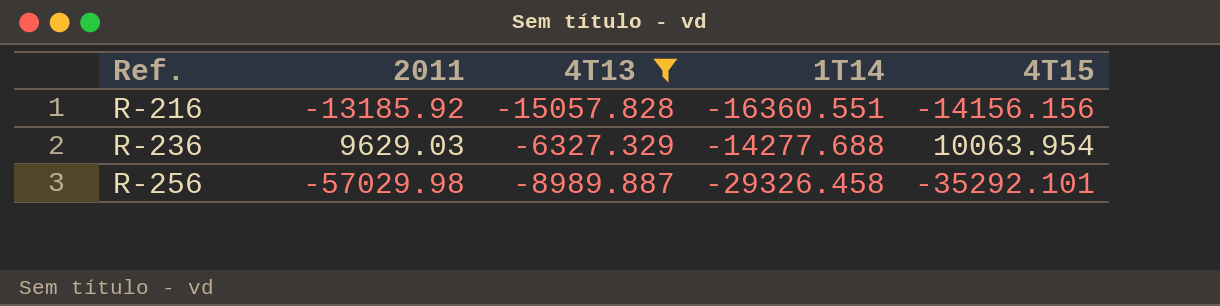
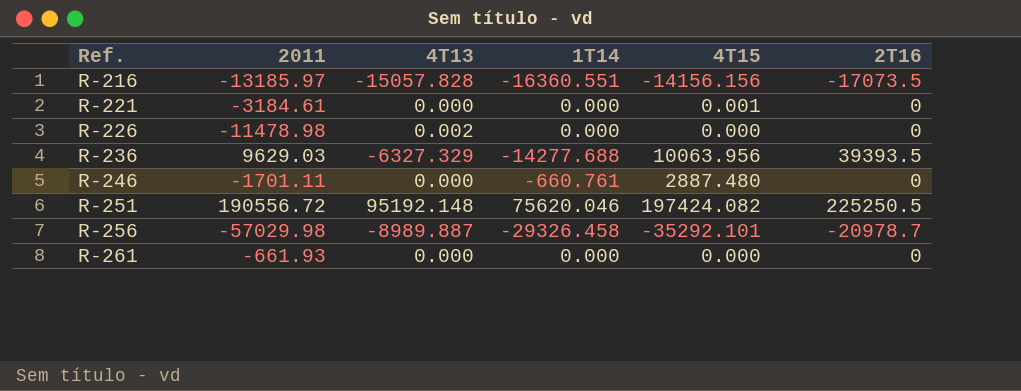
filter: 4T13 <= -6327.329 -> none
column 2T16 | position: none -> 6
R-216 | 2011: -13185.92 -> -13185.97
R-236 | 4T15: 10063.954 -> 10063.956

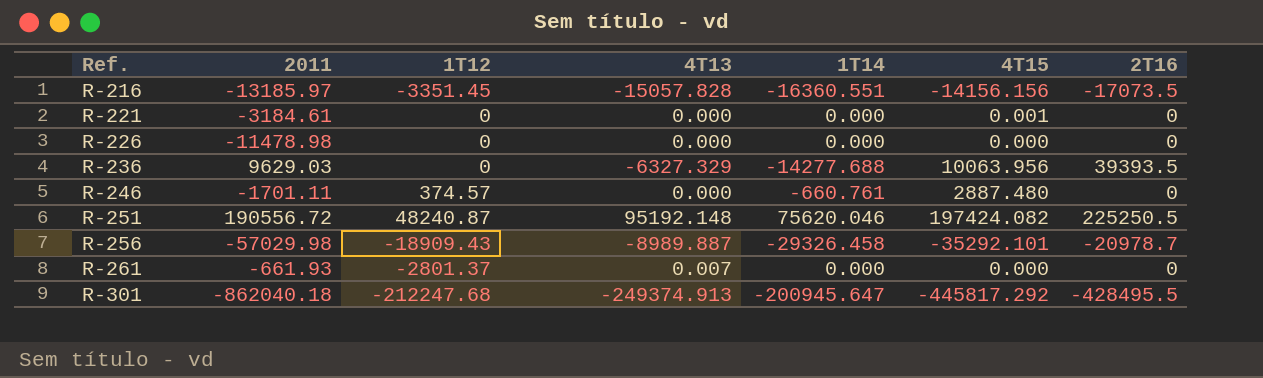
column 1T12 | position: none -> 3
R-226 | 4T13: 0.002 -> 0.000
R-261 | 4T13: 0.000 -> 0.007
row R-301: none -> -862040.18 | -212247.68 | -249374.913 | -200945.647 | -445817.292 | -428495.5

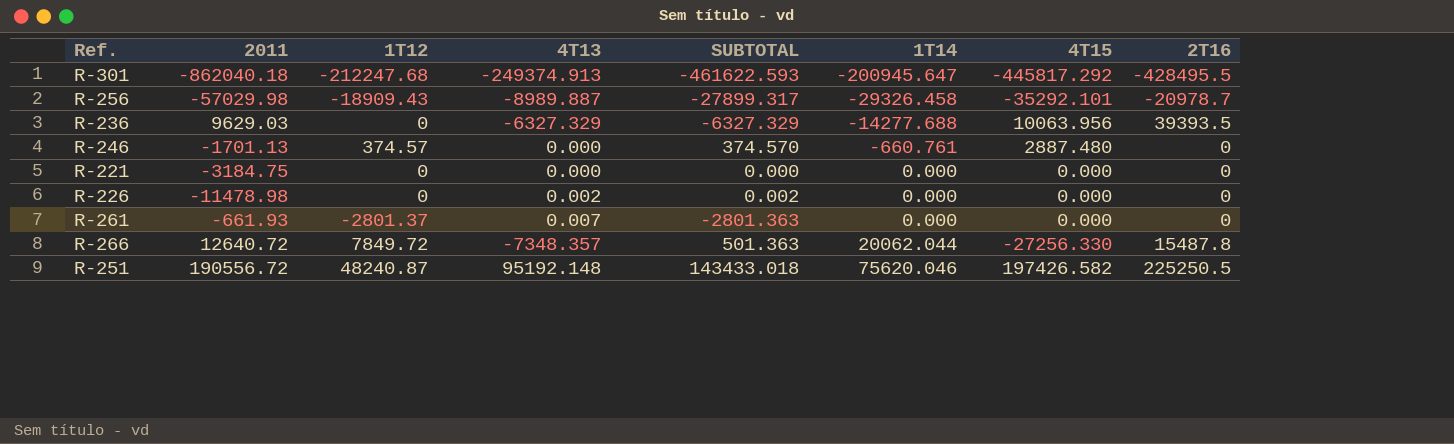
row order: Ref. ascending -> 1T14 ascending
column SUBTOTAL | formula: none -> [1T12] + [4T13]
row R-216: -13185.97 | -3351.45 | -15057.828 | -16360.551 | -14156.156 | -17073.5 -> none
R-246 | 2011: -1701.11 -> -1701.13
R-221 | 2011: -3184.61 -> -3184.75
R-221 | 4T15: 0.001 -> 0.000
R-226 | 4T13: 0.000 -> 0.002
row R-266: none -> 12640.72 | 7849.72 | -7348.357 | 501.363 | 20062.044 | -27256.330 | 15487.8
R-251 | 4T15: 197424.082 -> 197426.582

